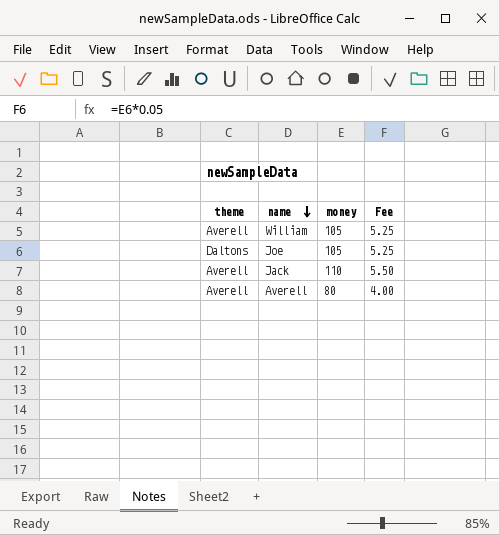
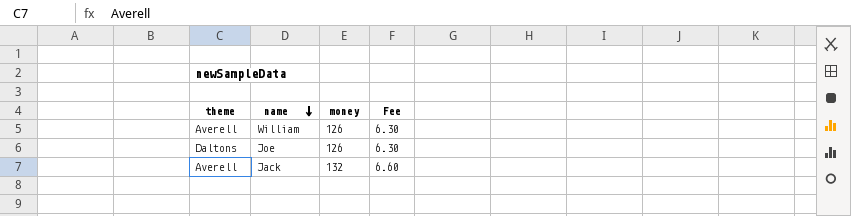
row Averell: Averell | 80 | 4.00 -> none
William | money: 105 -> 126
William | Fee: 5.25 -> 6.30
Joe | money: 105 -> 126
Joe | Fee: 5.25 -> 6.30
Jack | money: 110 -> 132
Jack | Fee: 5.50 -> 6.60

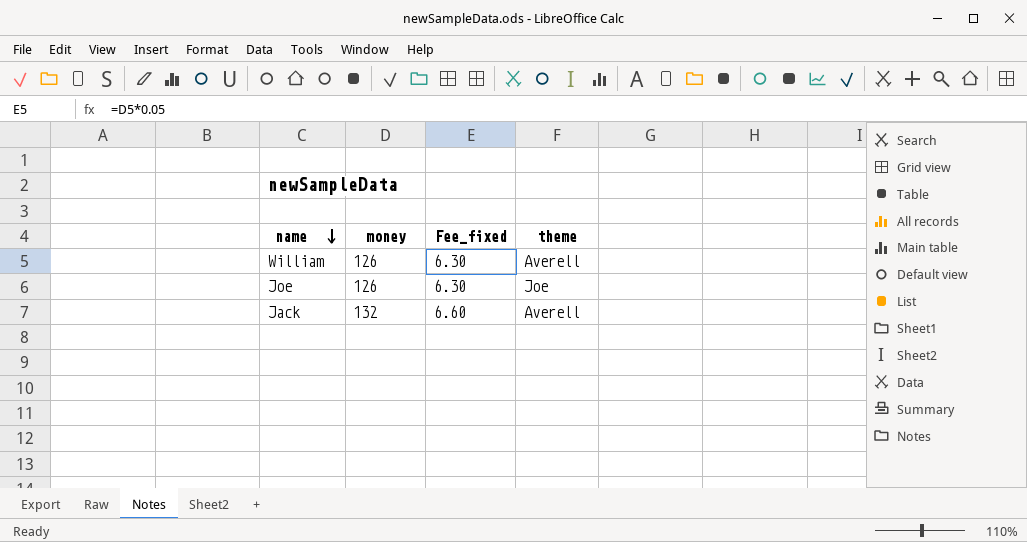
column name: Fee -> Fee_fixed
column theme | position: 1 -> 4
Joe | theme: Daltons -> Joe

